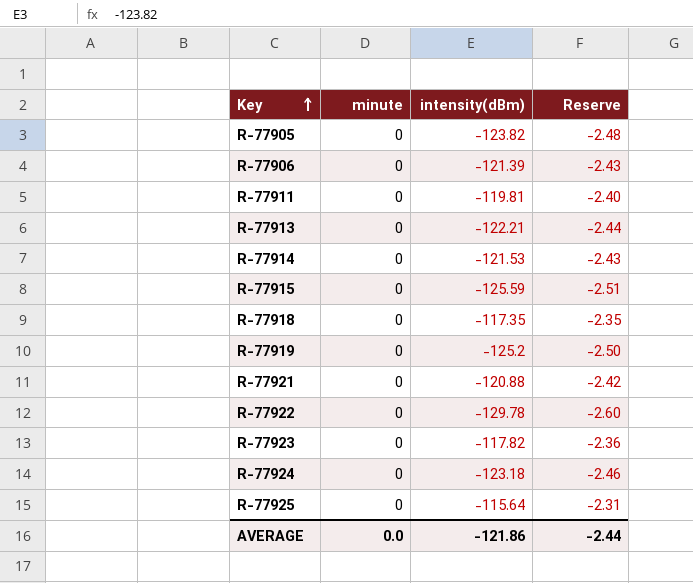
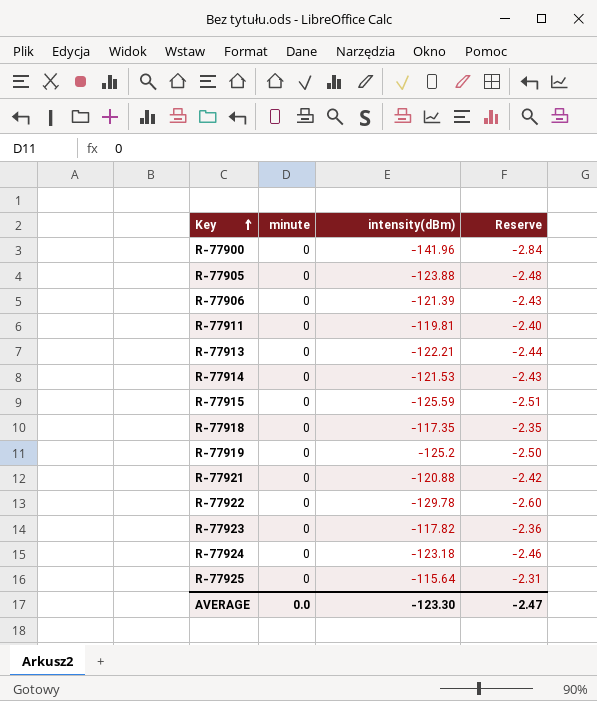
row R-77900: none -> 0 | -141.96 | -2.84
R-77905 | intensity(dBm): -123.82 -> -123.88
AVERAGE | intensity(dBm): -121.86 -> -123.30
AVERAGE | Reserve: -2.44 -> -2.47

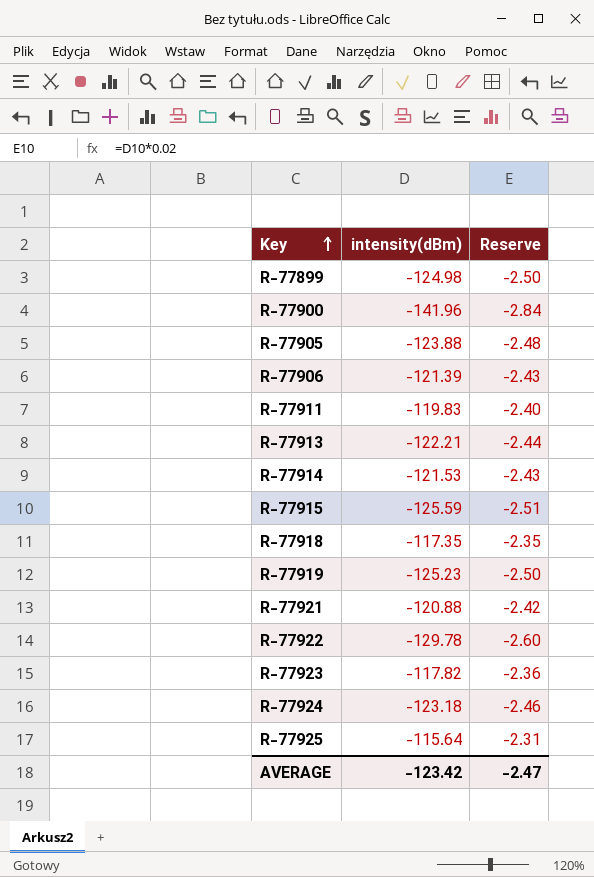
column minute | position: 2 -> none
row R-77899: none -> -124.98 | -2.50
R-77911 | intensity(dBm): -119.81 -> -119.83
R-77919 | intensity(dBm): -125.2 -> -125.23
AVERAGE | intensity(dBm): -123.30 -> -123.42

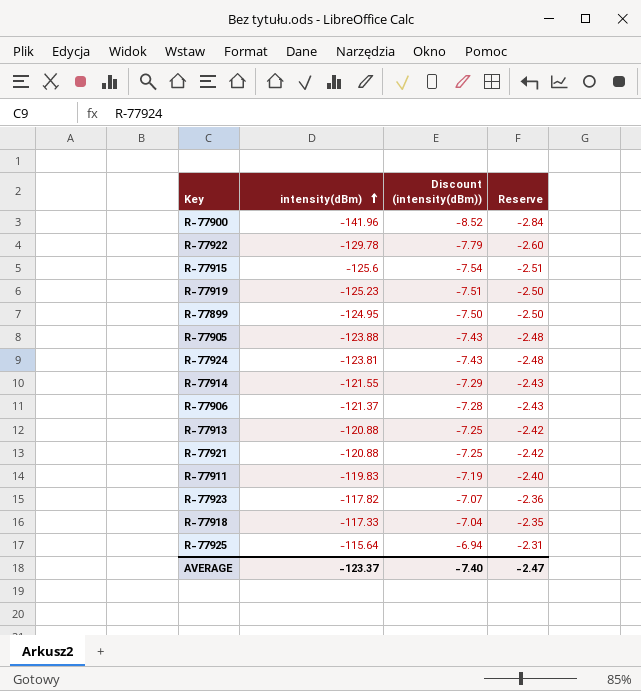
row order: Key ascending -> intensity(dBm) ascending
column Discount (intensity(dBm)) | formula: none -> [intensity(dBm)] * 0.06
R-77915 | intensity(dBm): -125.59 -> -125.6
R-77899 | intensity(dBm): -124.98 -> -124.95
R-77924 | intensity(dBm): -123.18 -> -123.81
R-77924 | Reserve: -2.46 -> -2.48
R-77914 | intensity(dBm): -121.53 -> -121.55
R-77906 | intensity(dBm): -121.39 -> -121.37
R-77913 | intensity(dBm): -122.21 -> -120.88
R-77913 | Reserve: -2.44 -> -2.42
R-77918 | intensity(dBm): -117.35 -> -117.33
AVERAGE | intensity(dBm): -123.42 -> -123.37

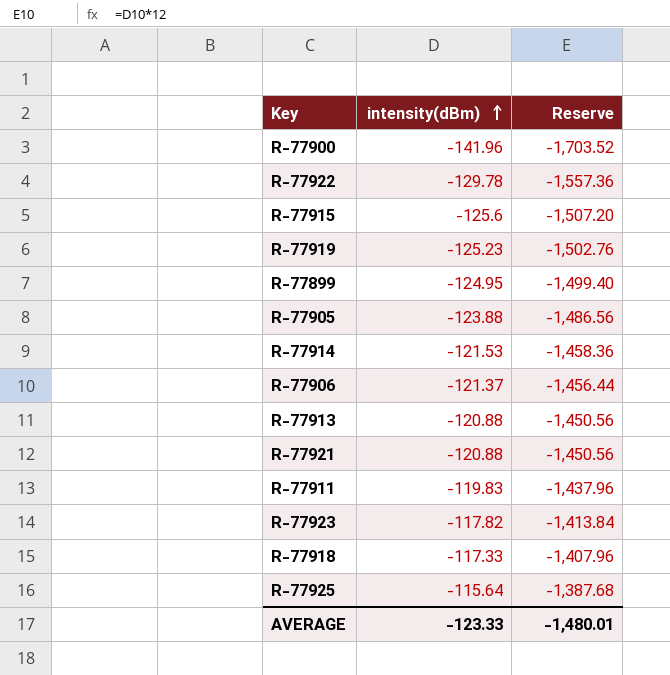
column Discount (intensity(dBm)) | formula: [intensity(dBm)] * 0.06 -> none
column Reserve | formula: [intensity(dBm)] * 0.02 -> [intensity(dBm)] * 12
row R-77924: -123.81 | -7.43 | -2.48 -> none
R-77914 | intensity(dBm): -121.55 -> -121.53
AVERAGE | intensity(dBm): -123.37 -> -123.33
AVERAGE | Reserve: -2.47 -> -1,480.01

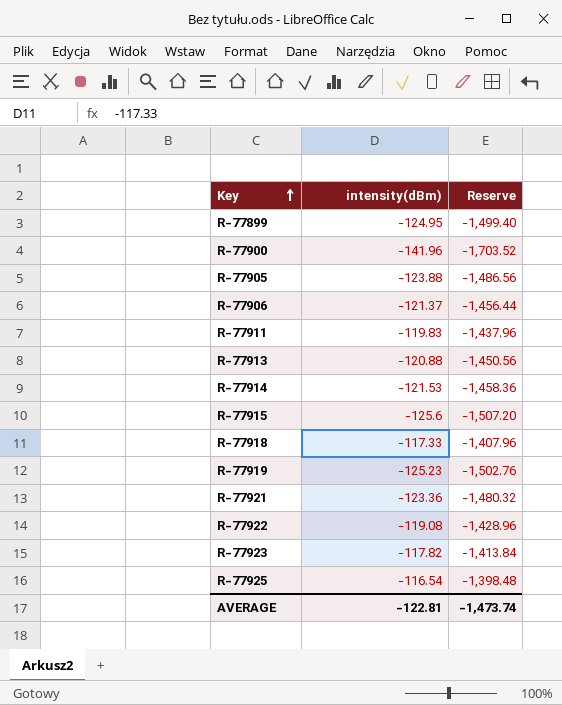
row order: intensity(dBm) ascending -> Key ascending
R-77921 | intensity(dBm): -120.88 -> -123.36
R-77921 | Reserve: -1,450.56 -> -1,480.32
R-77922 | intensity(dBm): -129.78 -> -119.08
R-77922 | Reserve: -1,557.36 -> -1,428.96
R-77925 | intensity(dBm): -115.64 -> -116.54
R-77925 | Reserve: -1,387.68 -> -1,398.48
AVERAGE | intensity(dBm): -123.33 -> -122.81
AVERAGE | Reserve: -1,480.01 -> -1,473.74

